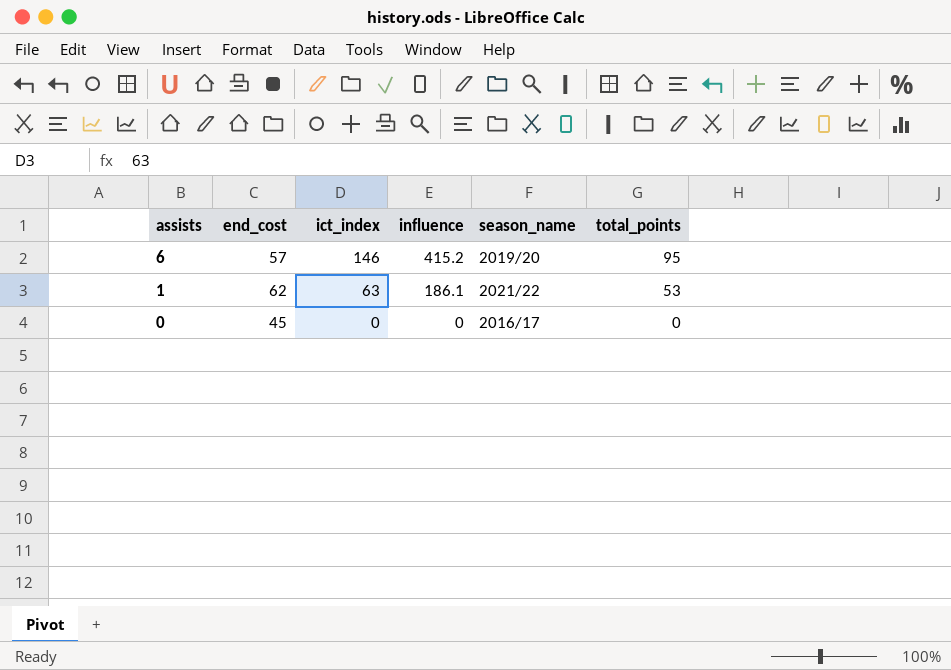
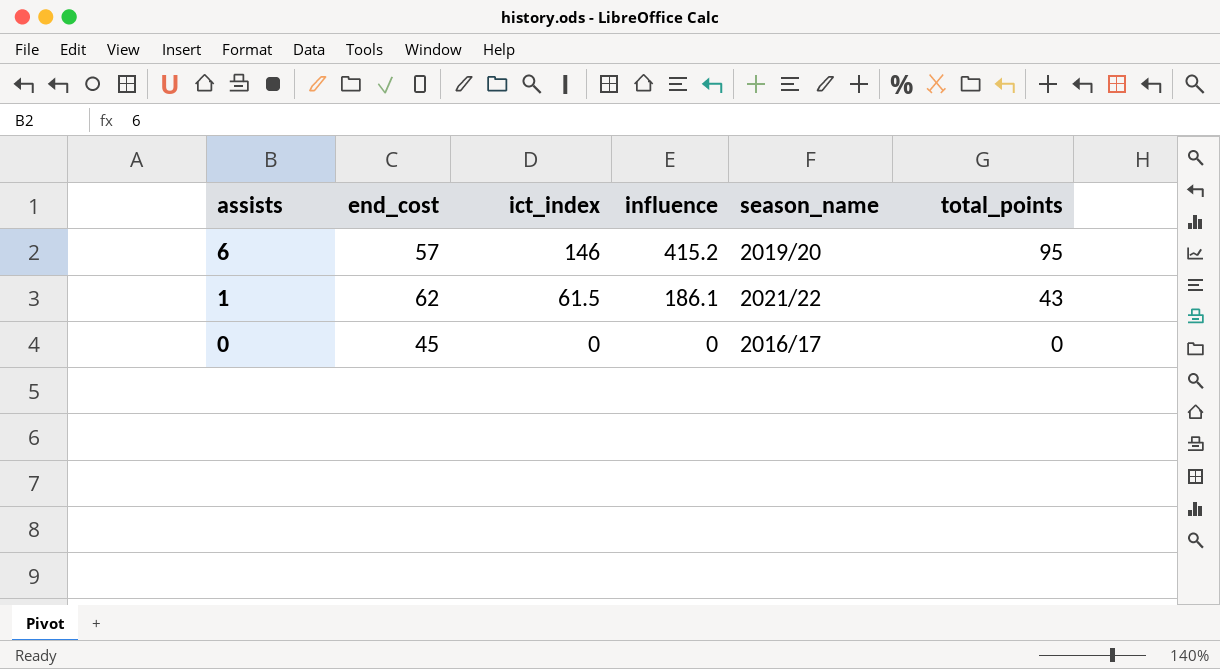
1 | ict_index: 63 -> 61.5
1 | total_points: 53 -> 43

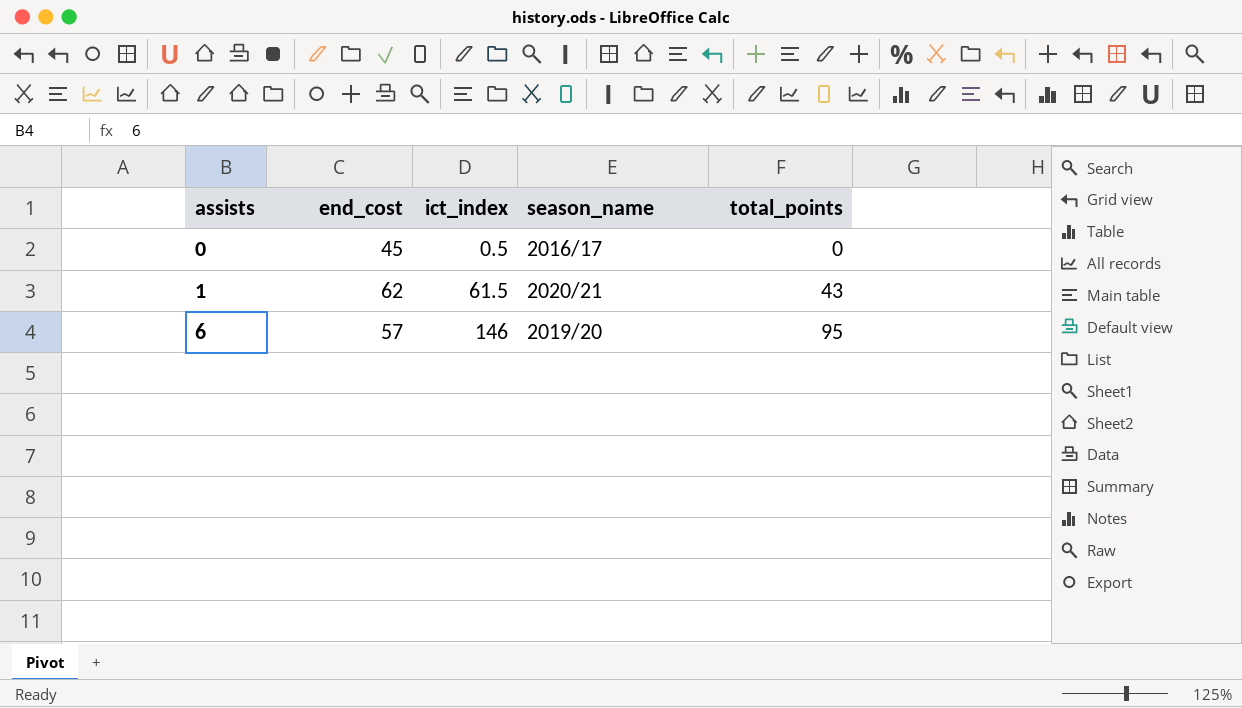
row order: assists descending -> assists ascending
column influence | position: 4 -> none
0 | ict_index: 0 -> 0.5
1 | season_name: 2021/22 -> 2020/21

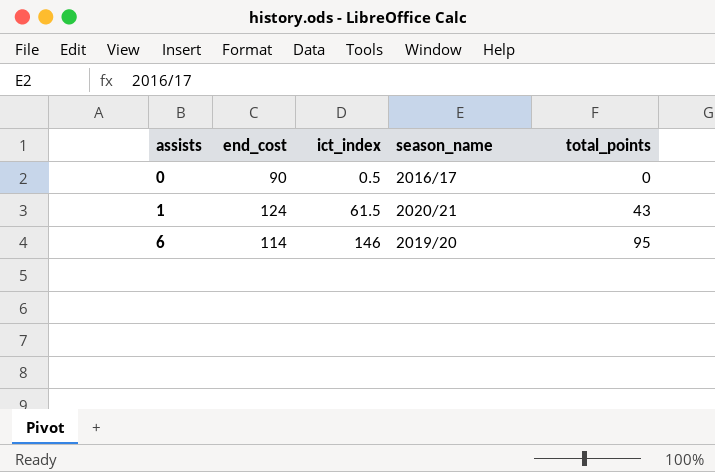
0 | end_cost: 45 -> 90
1 | end_cost: 62 -> 124
6 | end_cost: 57 -> 114

